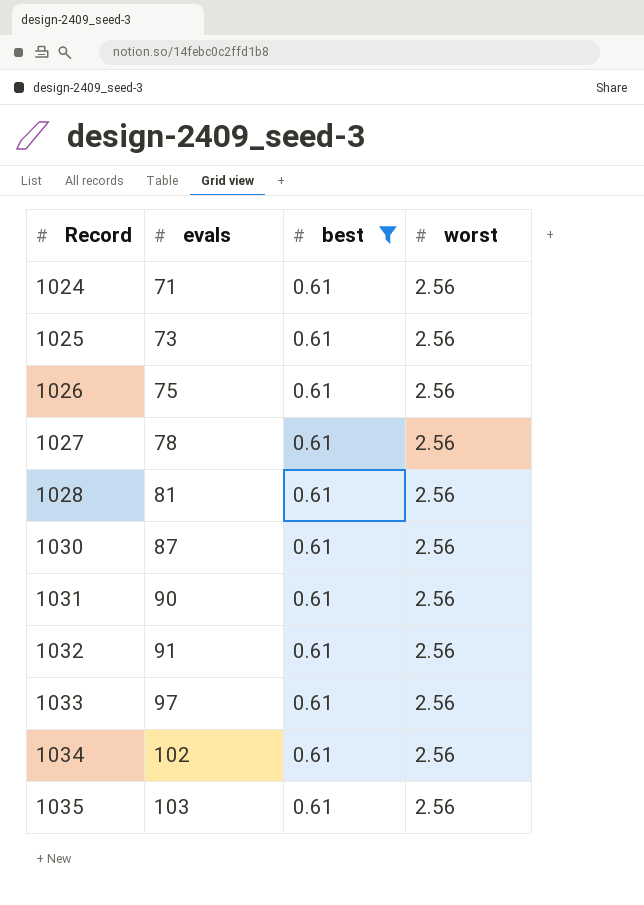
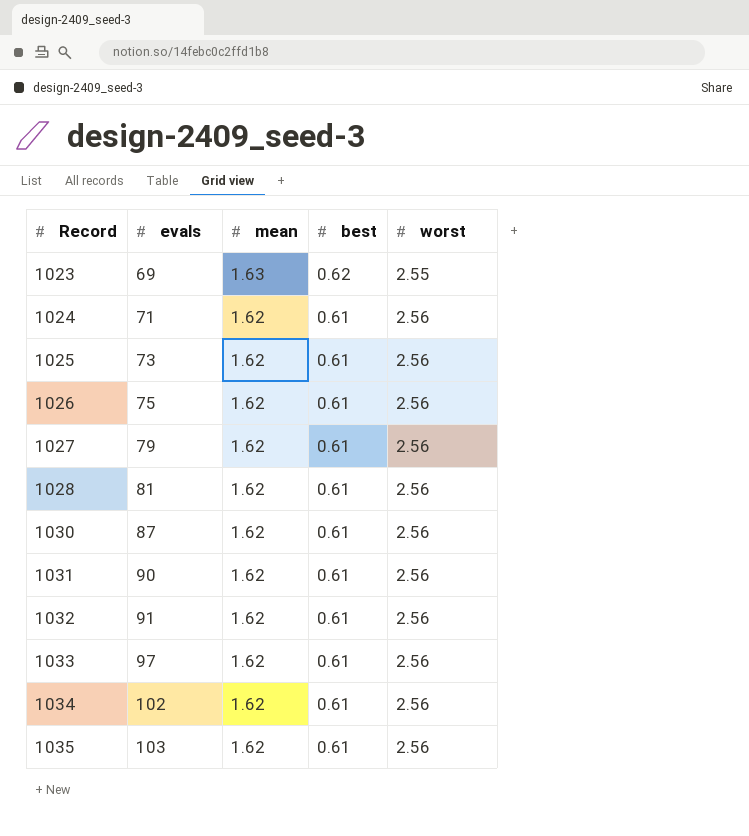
filter: best = 0.61 -> none
column mean | position: none -> 3
1027 | evals: 78 -> 79

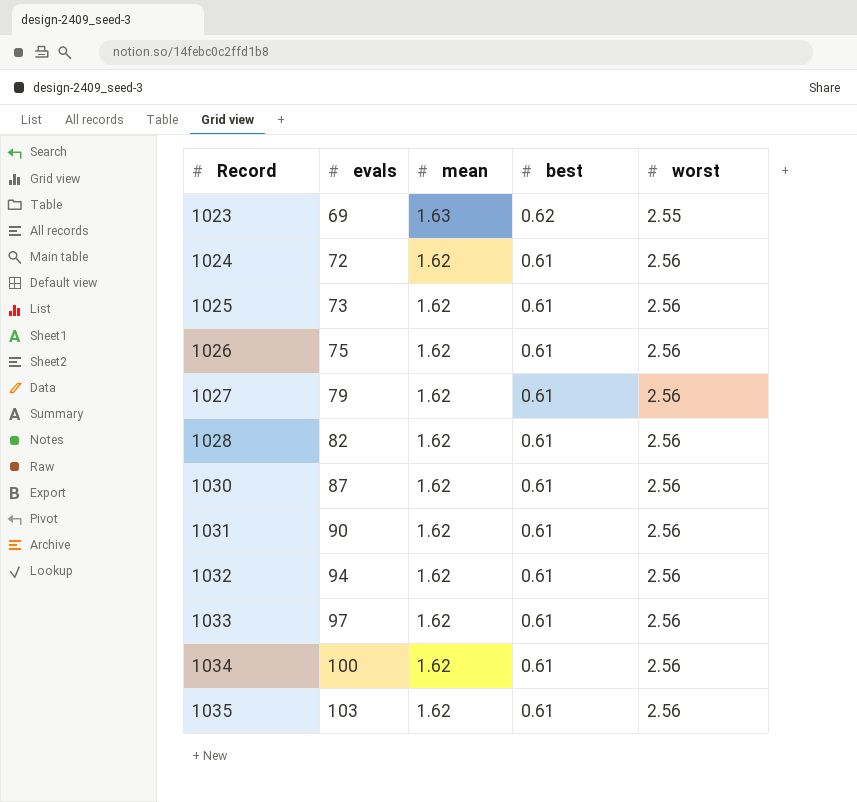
1024 | evals: 71 -> 72
1028 | evals: 81 -> 82
1032 | evals: 91 -> 94
1034 | evals: 102 -> 100

